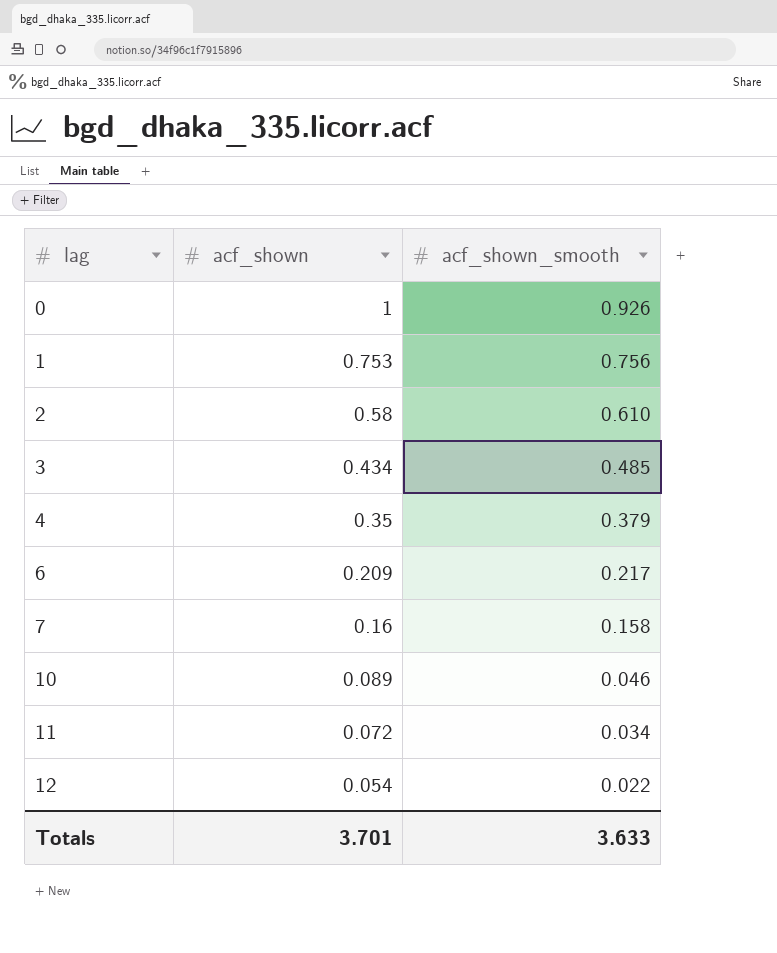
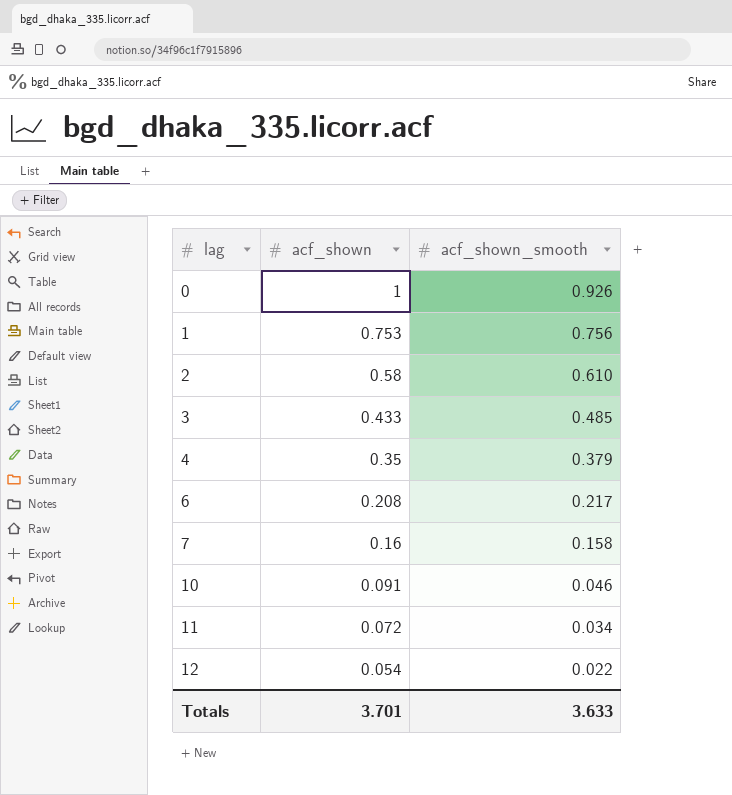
3 | acf_shown: 0.434 -> 0.433
6 | acf_shown: 0.209 -> 0.208
10 | acf_shown: 0.089 -> 0.091

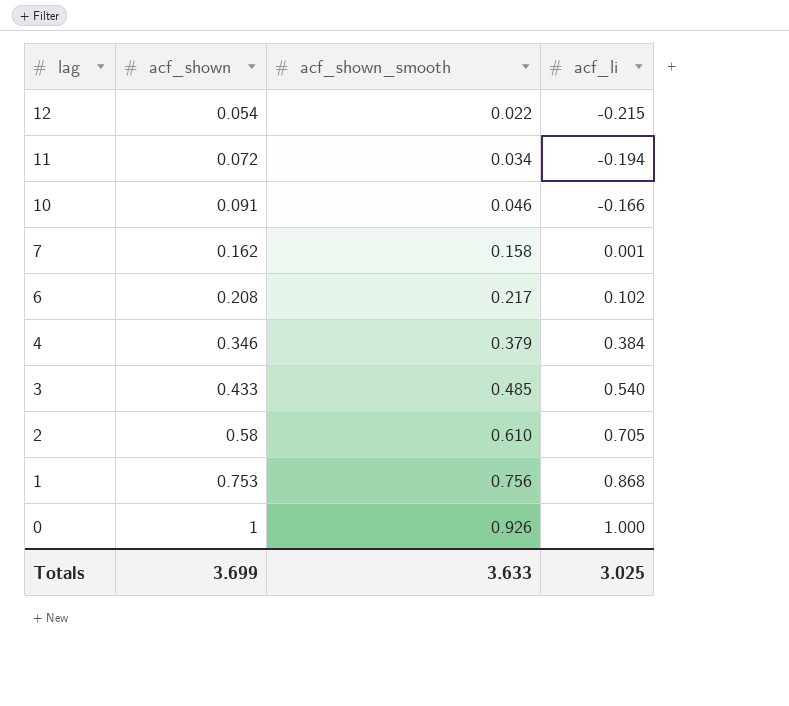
row order: lag ascending -> lag descending
column acf_li | position: none -> 4
7 | acf_shown: 0.16 -> 0.162
4 | acf_shown: 0.35 -> 0.346
Totals | acf_shown: 3.701 -> 3.699

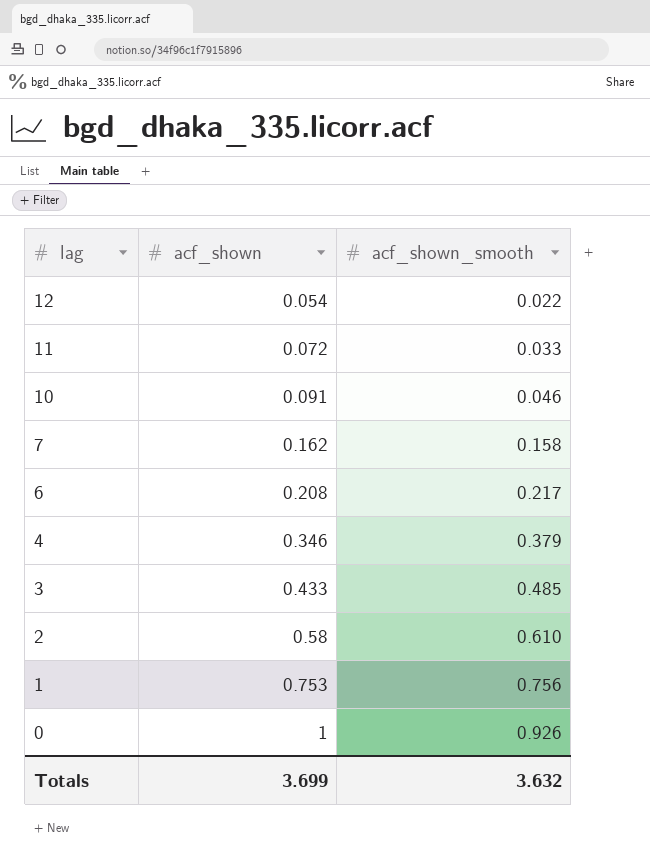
column acf_li | position: 4 -> none
11 | acf_shown_smooth: 0.034 -> 0.033
Totals | acf_shown_smooth: 3.633 -> 3.632

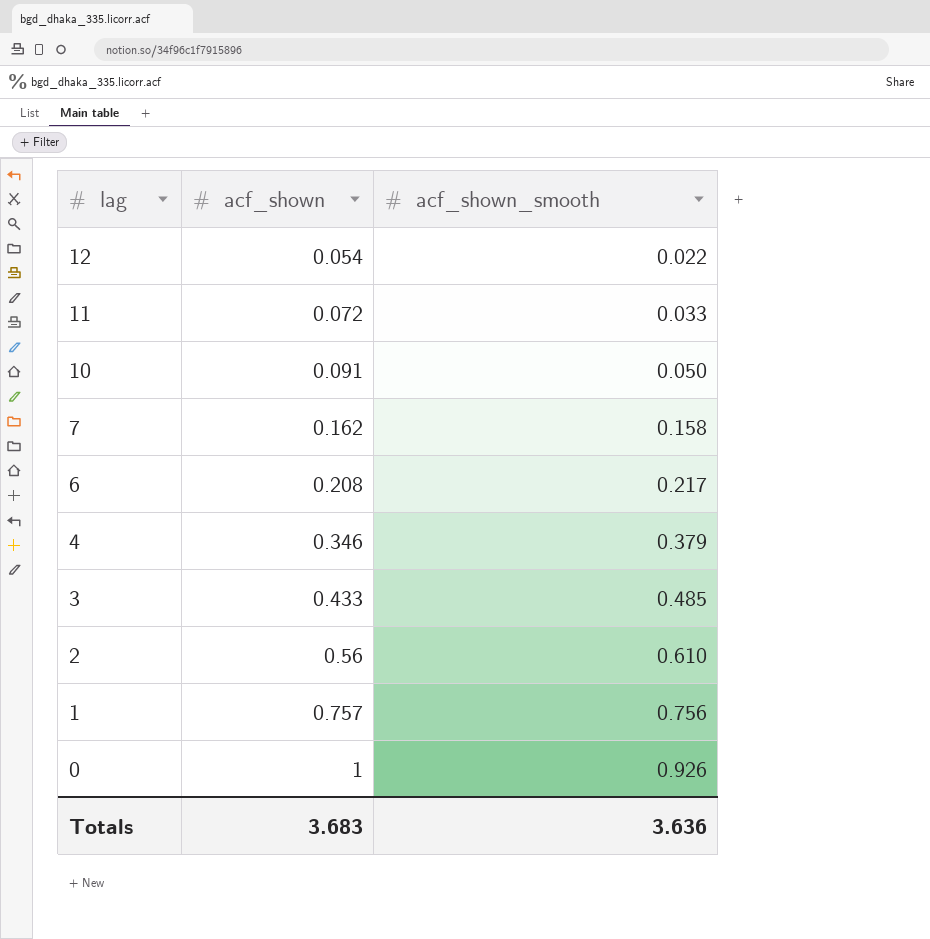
10 | acf_shown_smooth: 0.046 -> 0.050
2 | acf_shown: 0.58 -> 0.56
1 | acf_shown: 0.753 -> 0.757
Totals | acf_shown: 3.699 -> 3.683
Totals | acf_shown_smooth: 3.632 -> 3.636

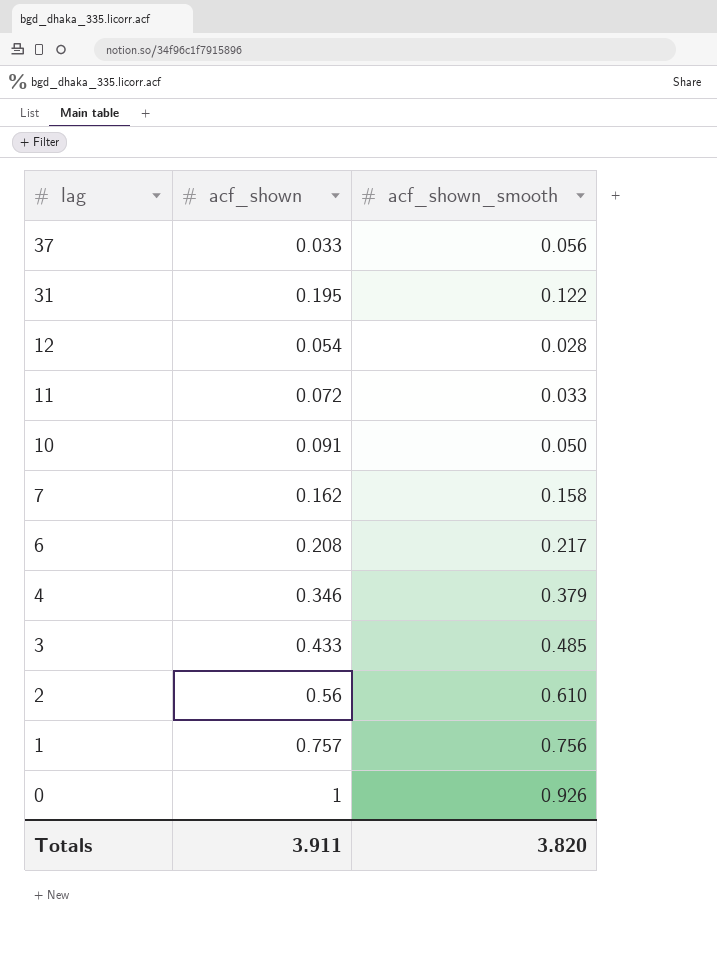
row 37: none -> 0.033 | 0.056
row 31: none -> 0.195 | 0.122
12 | acf_shown_smooth: 0.022 -> 0.028
Totals | acf_shown: 3.683 -> 3.911
Totals | acf_shown_smooth: 3.636 -> 3.820

